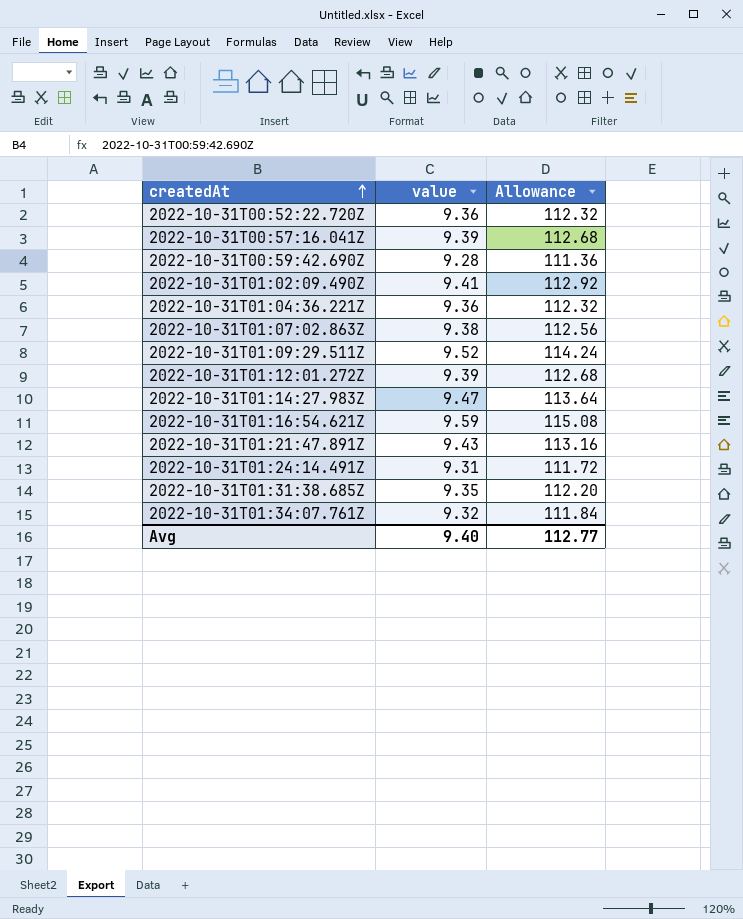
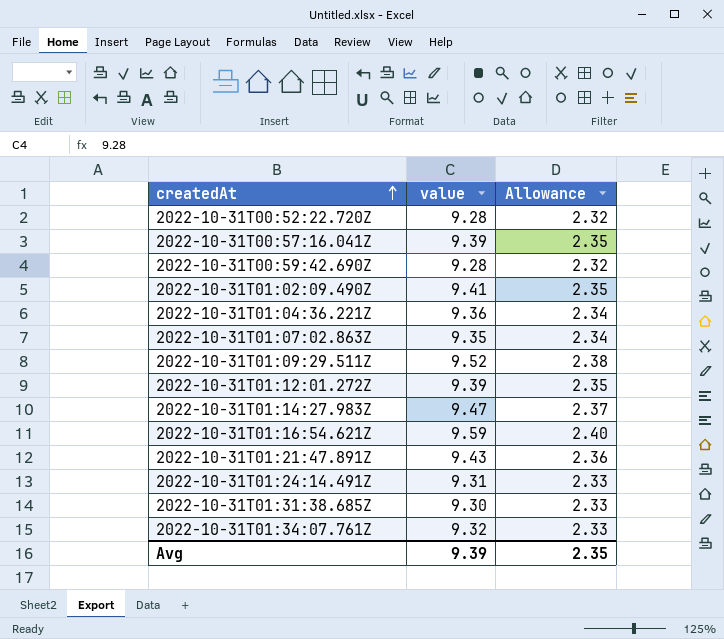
column Allowance | formula: [value] * 12 -> [value] * 0.25
2022-10-31T00:52:22.720Z | value: 9.36 -> 9.28
2022-10-31T01:07:02.863Z | value: 9.38 -> 9.35
2022-10-31T01:31:38.685Z | value: 9.35 -> 9.30
Avg | value: 9.40 -> 9.39
Avg | Allowance: 112.77 -> 2.35

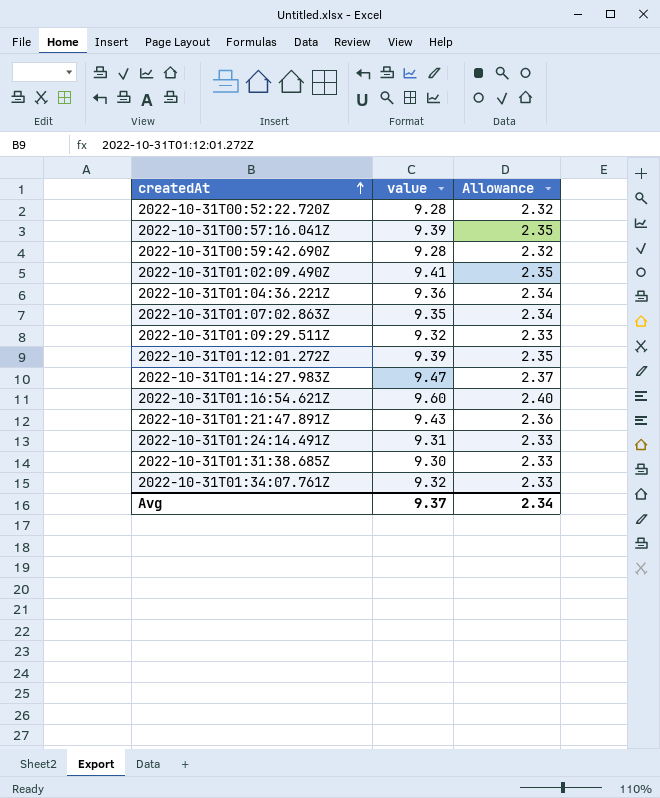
2022-10-31T01:09:29.511Z | value: 9.52 -> 9.32
2022-10-31T01:09:29.511Z | Allowance: 2.38 -> 2.33
2022-10-31T01:16:54.621Z | value: 9.59 -> 9.60
Avg | value: 9.39 -> 9.37
Avg | Allowance: 2.35 -> 2.34

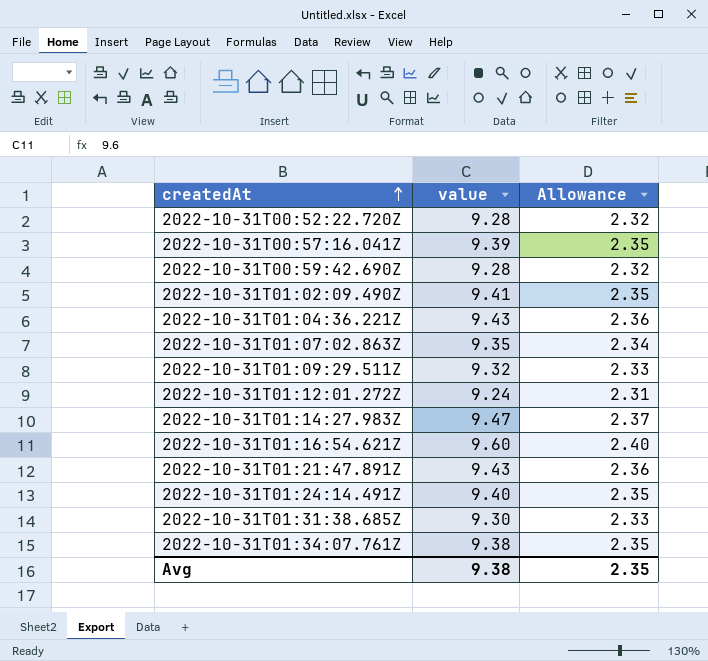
2022-10-31T01:04:36.221Z | value: 9.36 -> 9.43
2022-10-31T01:04:36.221Z | Allowance: 2.34 -> 2.36
2022-10-31T01:12:01.272Z | value: 9.39 -> 9.24
2022-10-31T01:12:01.272Z | Allowance: 2.35 -> 2.31
2022-10-31T01:24:14.491Z | value: 9.31 -> 9.40
2022-10-31T01:24:14.491Z | Allowance: 2.33 -> 2.35
2022-10-31T01:34:07.761Z | value: 9.32 -> 9.38
2022-10-31T01:34:07.761Z | Allowance: 2.33 -> 2.35
Avg | value: 9.37 -> 9.38
Avg | Allowance: 2.34 -> 2.35

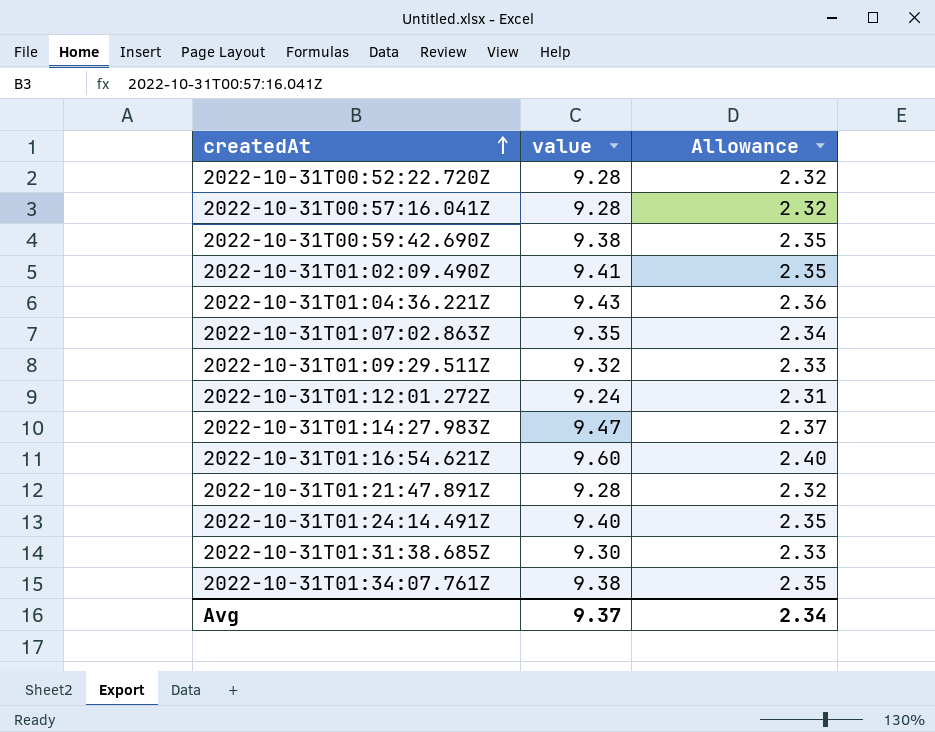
2022-10-31T00:57:16.041Z | value: 9.39 -> 9.28
2022-10-31T00:57:16.041Z | Allowance: 2.35 -> 2.32
2022-10-31T00:59:42.690Z | value: 9.28 -> 9.38
2022-10-31T00:59:42.690Z | Allowance: 2.32 -> 2.35
2022-10-31T01:21:47.891Z | value: 9.43 -> 9.28
2022-10-31T01:21:47.891Z | Allowance: 2.36 -> 2.32
Avg | value: 9.38 -> 9.37
Avg | Allowance: 2.35 -> 2.34

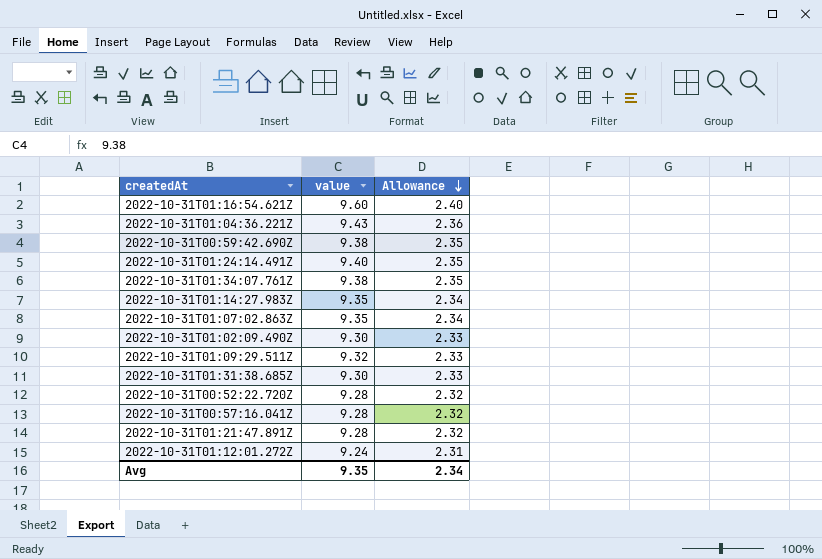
row order: createdAt ascending -> Allowance descending
2022-10-31T01:14:27.983Z | value: 9.47 -> 9.35
2022-10-31T01:14:27.983Z | Allowance: 2.37 -> 2.34
2022-10-31T01:02:09.490Z | value: 9.41 -> 9.30
2022-10-31T01:02:09.490Z | Allowance: 2.35 -> 2.33
Avg | value: 9.37 -> 9.35

